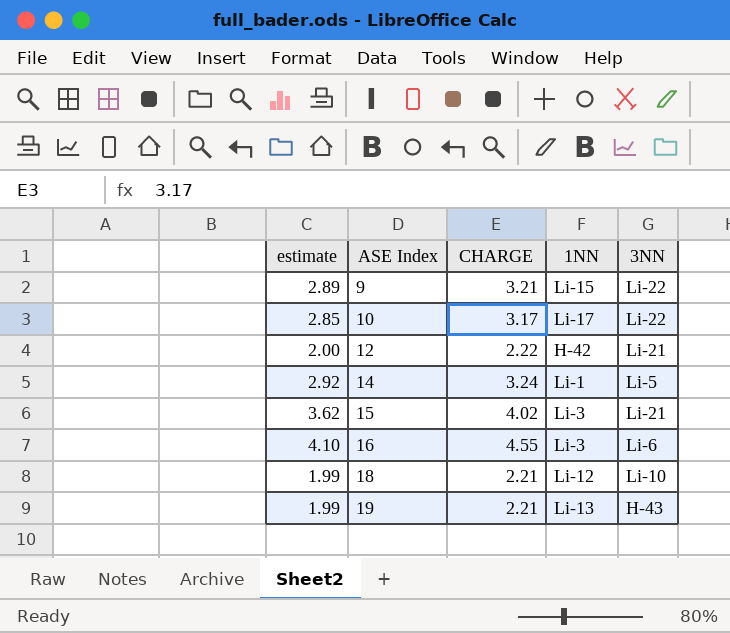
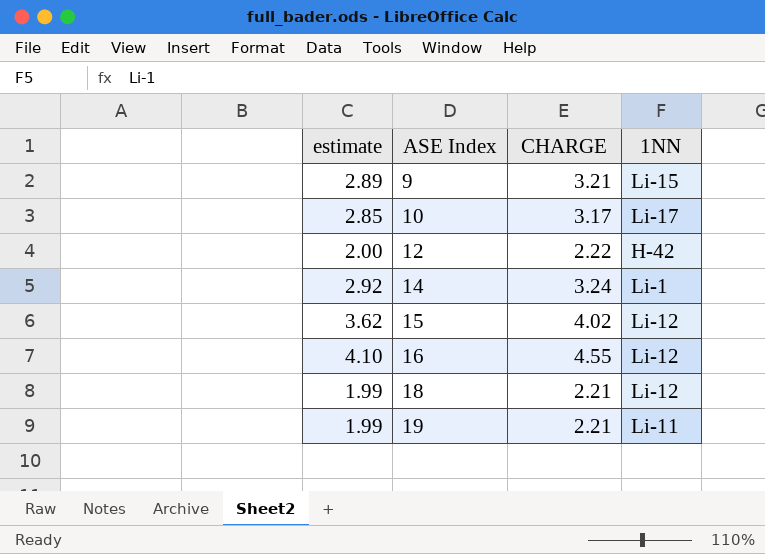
column 3NN | position: 5 -> none
15 | 1NN: Li-3 -> Li-12
16 | 1NN: Li-3 -> Li-12
19 | 1NN: Li-13 -> Li-11

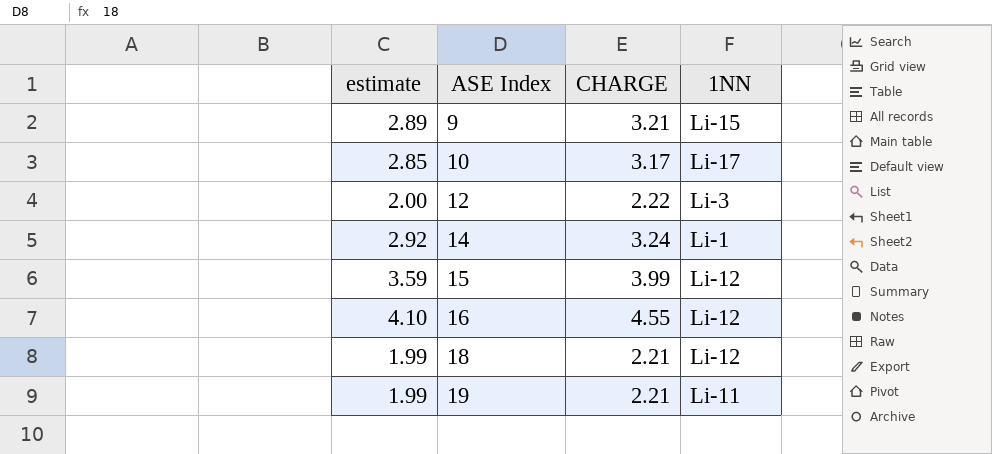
12 | 1NN: H-42 -> Li-3
15 | estimate: 3.62 -> 3.59
15 | CHARGE: 4.02 -> 3.99

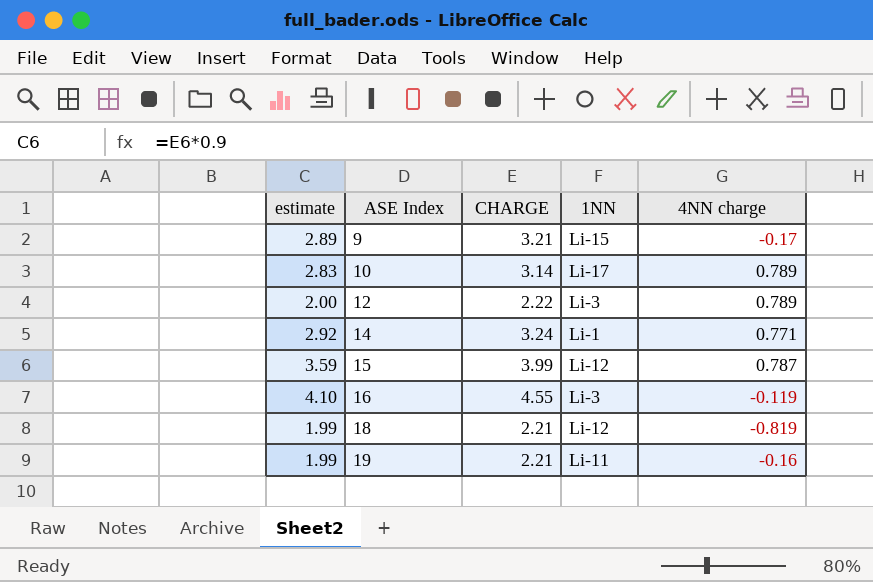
column 4NN charge | position: none -> 5
10 | estimate: 2.85 -> 2.83
10 | CHARGE: 3.17 -> 3.14
16 | 1NN: Li-12 -> Li-3

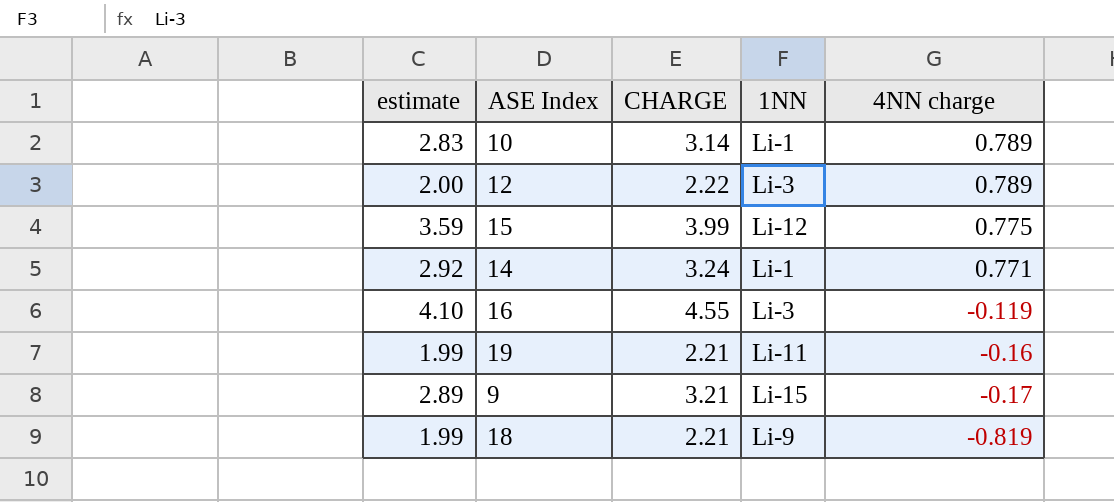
row order: ASE Index ascending -> 4NN charge descending
10 | 1NN: Li-17 -> Li-1
15 | 4NN charge: 0.787 -> 0.775
18 | 1NN: Li-12 -> Li-9

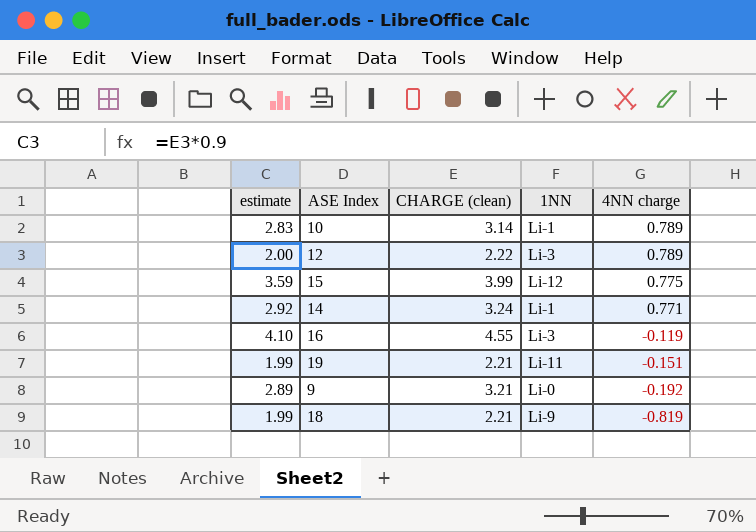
column name: CHARGE -> CHARGE (clean)
19 | 4NN charge: -0.16 -> -0.151
9 | 1NN: Li-15 -> Li-0
9 | 4NN charge: -0.17 -> -0.192

